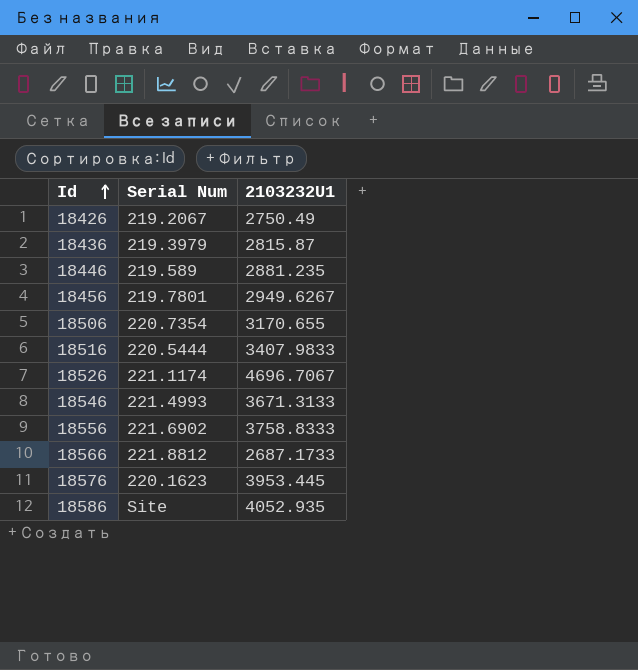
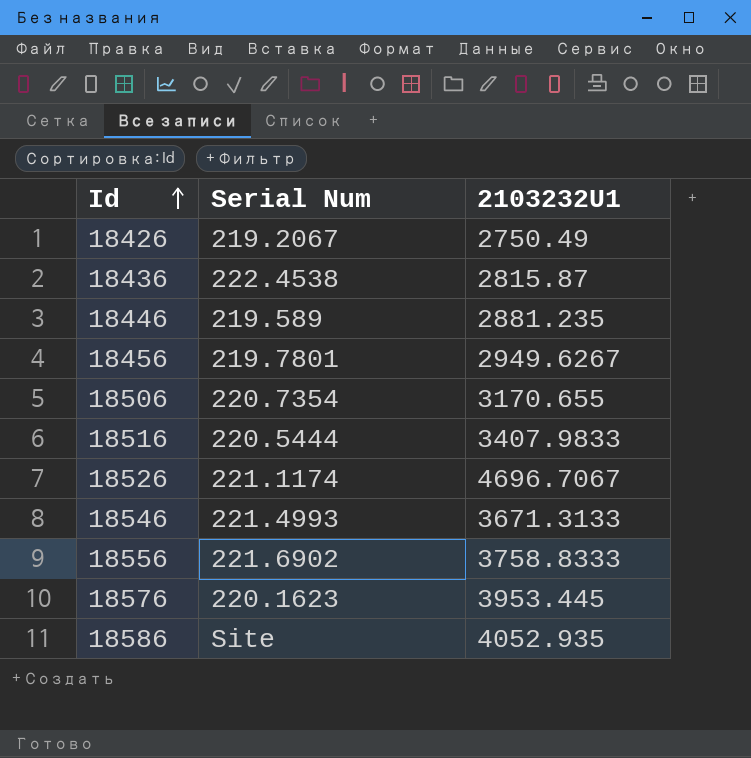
row 18566: 221.8812 | 2687.1733 -> none
18436 | Serial Num: 219.3979 -> 222.4538

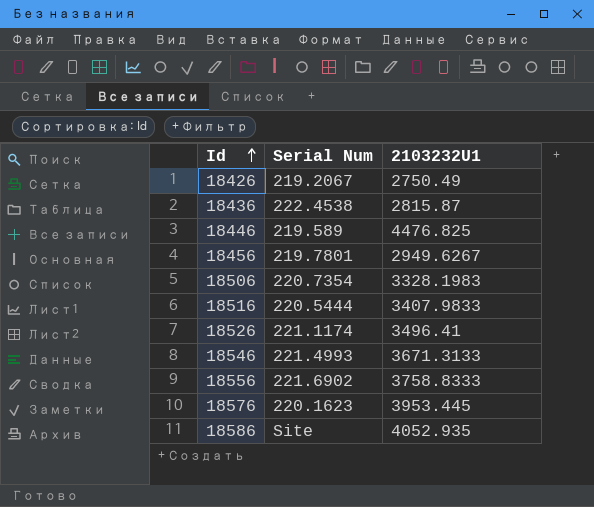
18446 | 2103232U1: 2881.235 -> 4476.825
18506 | 2103232U1: 3170.655 -> 3328.1983
18526 | 2103232U1: 4696.7067 -> 3496.41

